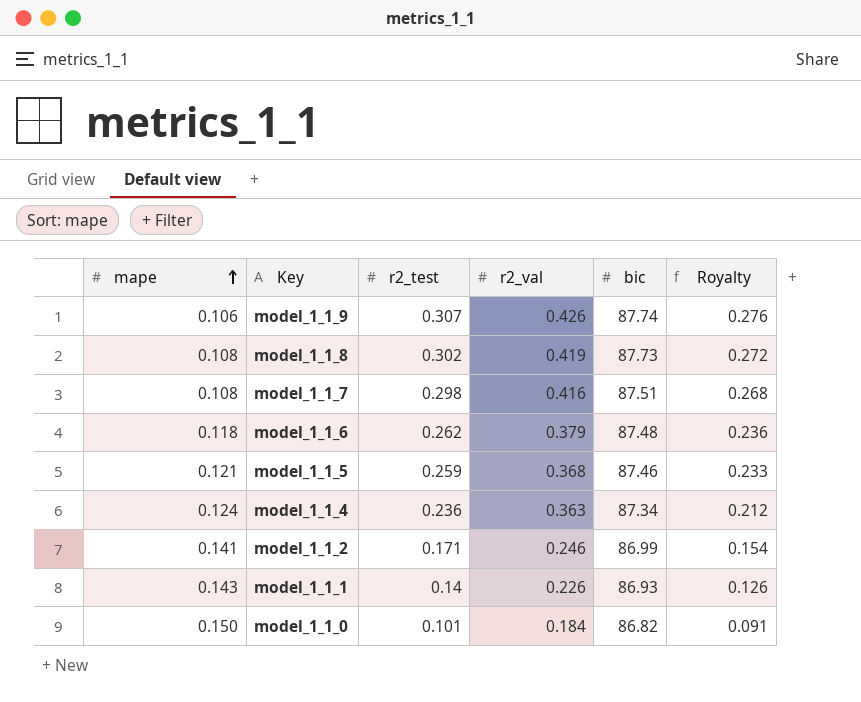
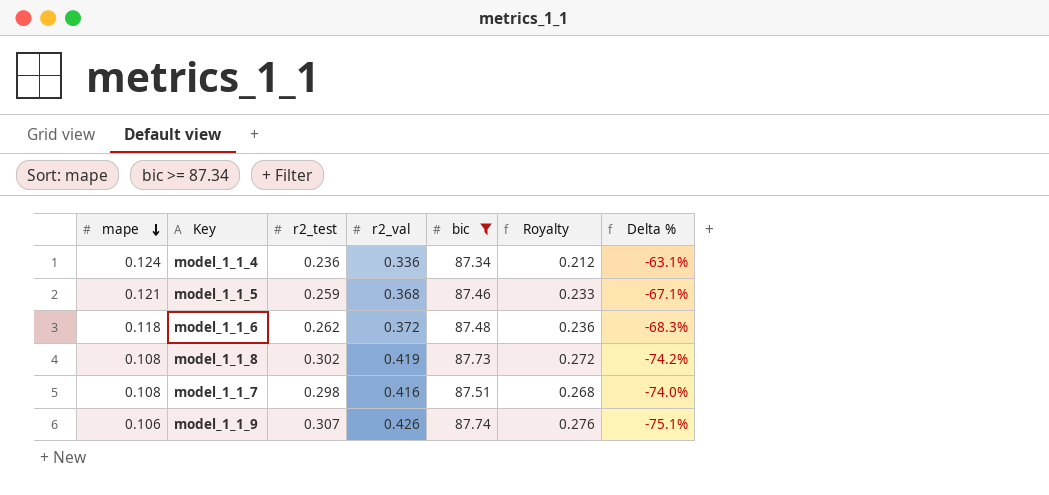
filter: none -> bic >= 87.34
row order: mape ascending -> mape descending
column Delta % | formula: none -> ([mape] - [r2_val]) / [r2_val]
model_1_1_4 | r2_val: 0.363 -> 0.336
model_1_1_6 | r2_val: 0.379 -> 0.372

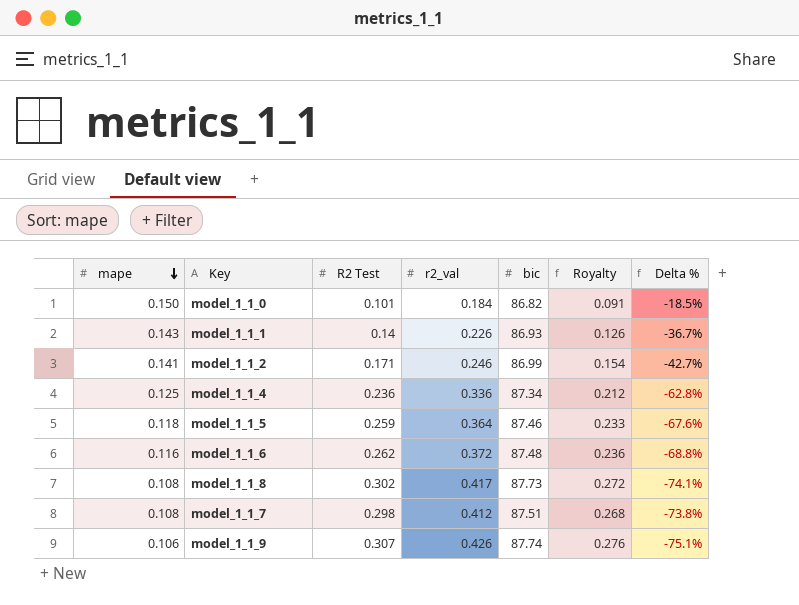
filter: bic >= 87.34 -> none
column name: r2_test -> R2 Test
model_1_1_4 | mape: 0.124 -> 0.125
model_1_1_4 | Delta %: -63.1% -> -62.8%
model_1_1_5 | mape: 0.121 -> 0.118
model_1_1_5 | r2_val: 0.368 -> 0.364
model_1_1_5 | Delta %: -67.1% -> -67.6%
model_1_1_6 | mape: 0.118 -> 0.116
model_1_1_6 | Delta %: -68.3% -> -68.8%
model_1_1_8 | r2_val: 0.419 -> 0.417
model_1_1_8 | Delta %: -74.2% -> -74.1%
model_1_1_7 | r2_val: 0.416 -> 0.412
model_1_1_7 | Delta %: -74.0% -> -73.8%

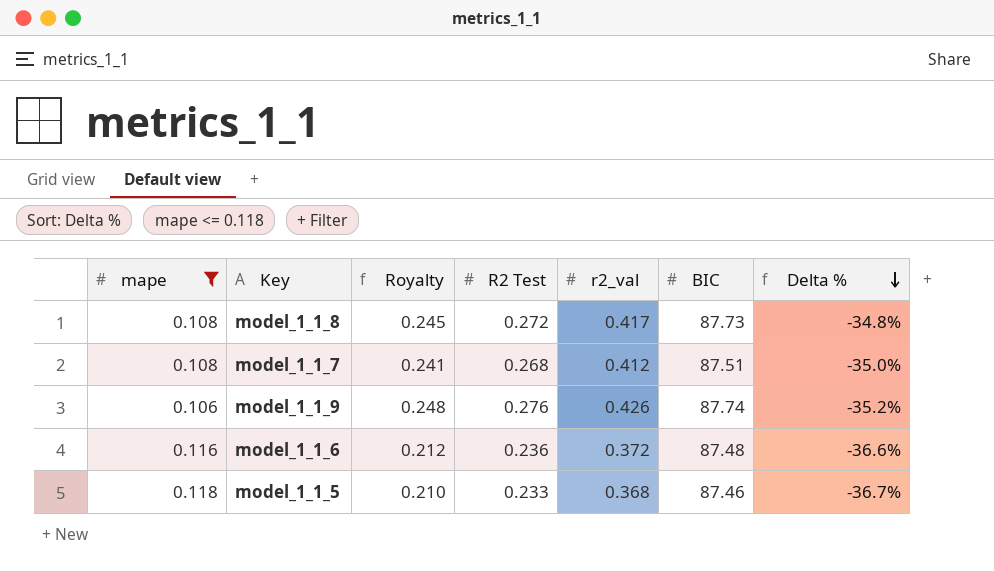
filter: none -> mape <= 0.118
row order: mape descending -> Delta % descending
column Royalty | position: 6 -> 3
column name: bic -> BIC
column Delta % | formula: ([mape] - [r2_val]) / [r2_val] -> ([R2 Test] - [r2_val]) / [r2_val]
model_1_1_8 | Royalty: 0.272 -> 0.245
model_1_1_8 | R2 Test: 0.302 -> 0.272
model_1_1_7 | Royalty: 0.268 -> 0.241
model_1_1_7 | R2 Test: 0.298 -> 0.268
model_1_1_9 | Royalty: 0.276 -> 0.248
model_1_1_9 | R2 Test: 0.307 -> 0.276
model_1_1_6 | Royalty: 0.236 -> 0.212
model_1_1_6 | R2 Test: 0.262 -> 0.236
model_1_1_5 | Royalty: 0.233 -> 0.210
model_1_1_5 | R2 Test: 0.259 -> 0.233
model_1_1_5 | r2_val: 0.364 -> 0.368

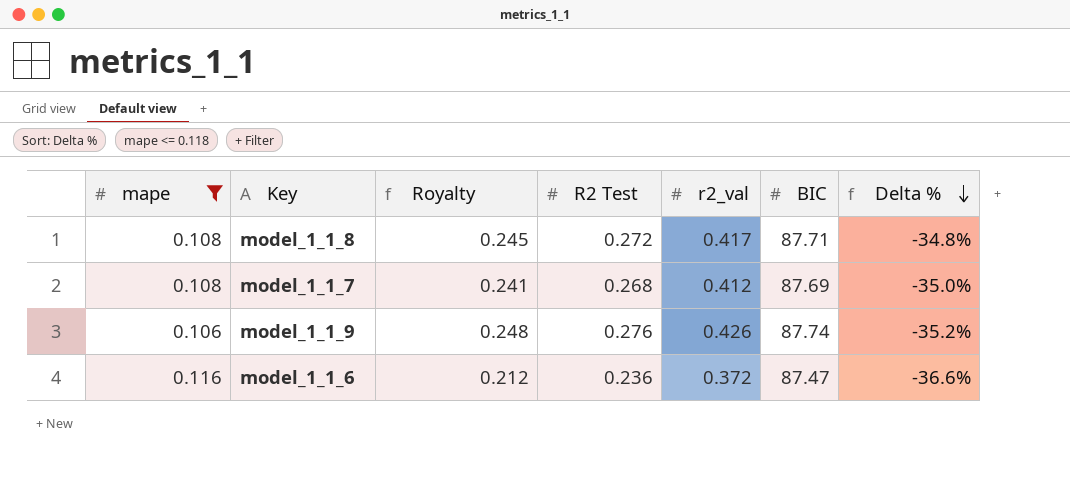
row model_1_1_5: 0.118 | 0.210 | 0.233 | 0.368 | 87.46 | -36.7% -> none
model_1_1_8 | BIC: 87.73 -> 87.71
model_1_1_7 | BIC: 87.51 -> 87.69
model_1_1_6 | BIC: 87.48 -> 87.47

